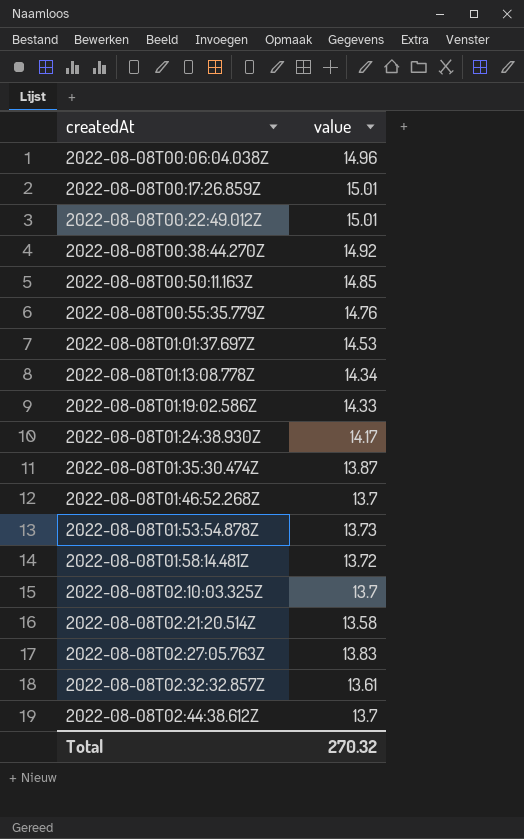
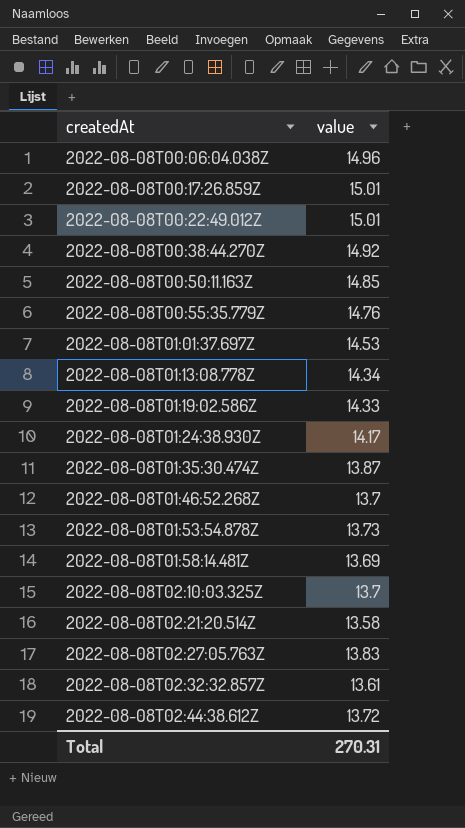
2022-08-08T01:58:14.481Z | value: 13.72 -> 13.69
2022-08-08T02:44:38.612Z | value: 13.7 -> 13.72
Total | value: 270.32 -> 270.31

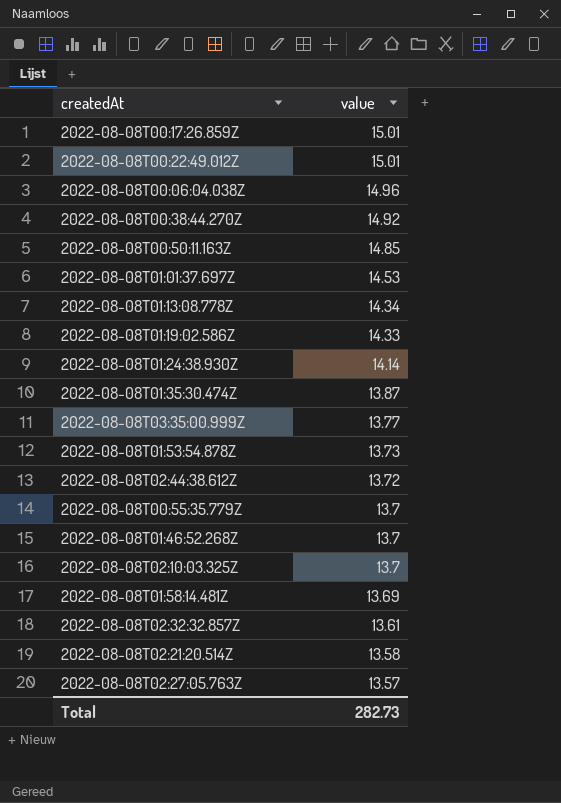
row order: createdAt ascending -> value descending
2022-08-08T01:24:38.930Z | value: 14.17 -> 14.14
row 2022-08-08T03:35:00.999Z: none -> 13.77
2022-08-08T00:55:35.779Z | value: 14.76 -> 13.7
2022-08-08T02:27:05.763Z | value: 13.83 -> 13.57
Total | value: 270.31 -> 282.73

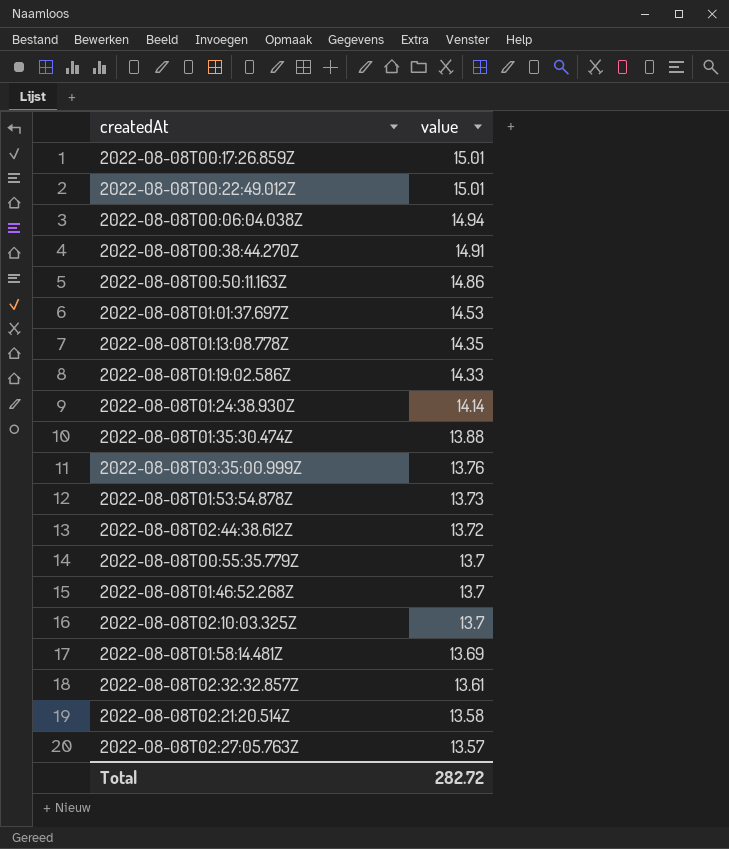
2022-08-08T00:06:04.038Z | value: 14.96 -> 14.94
2022-08-08T00:38:44.270Z | value: 14.92 -> 14.91
2022-08-08T00:50:11.163Z | value: 14.85 -> 14.86
2022-08-08T01:13:08.778Z | value: 14.34 -> 14.35
2022-08-08T01:35:30.474Z | value: 13.87 -> 13.88
2022-08-08T03:35:00.999Z | value: 13.77 -> 13.76
Total | value: 282.73 -> 282.72

